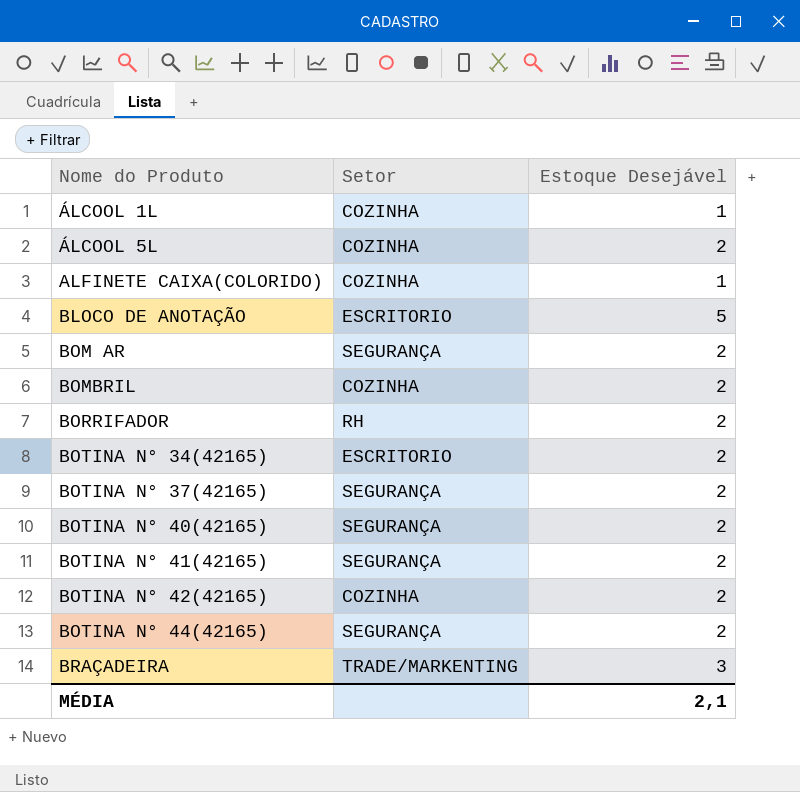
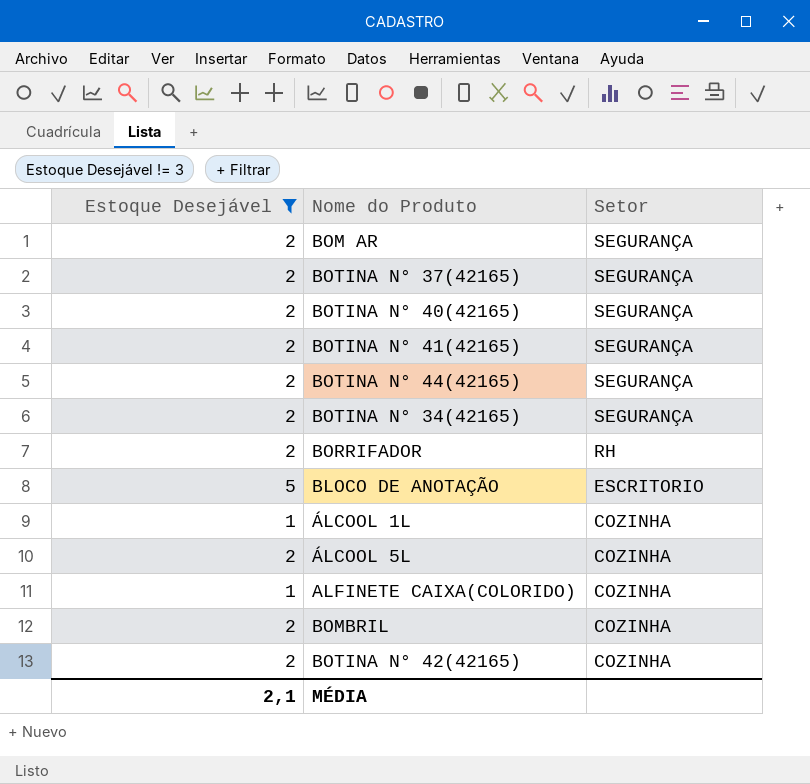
filter: none -> Estoque Desejável != 3
row order: Nome do Produto ascending -> Setor descending
column Estoque Desejável | position: 3 -> 1
BOTINA N° 34(42165) | Setor: ESCRITORIO -> SEGURANÇA

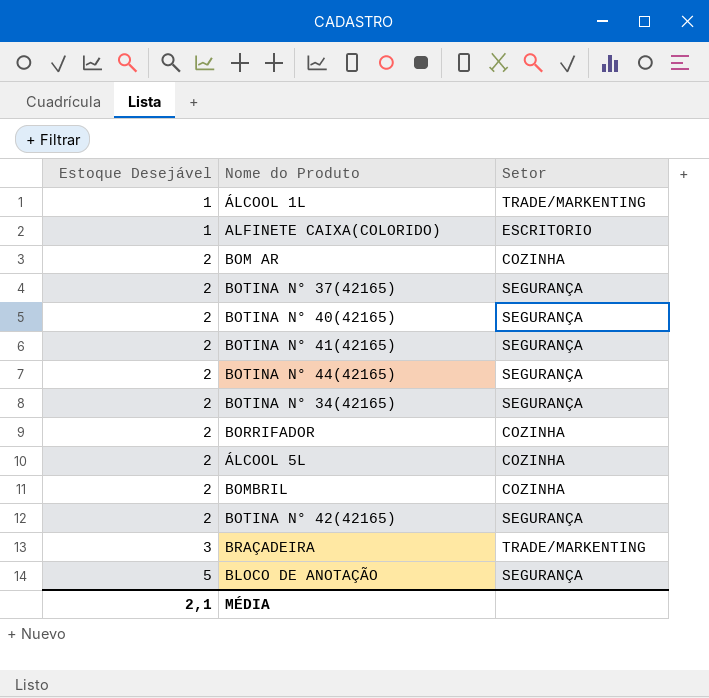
filter: Estoque Desejável != 3 -> none
row order: Setor descending -> Estoque Desejável ascending
ÁLCOOL 1L | Setor: COZINHA -> TRADE/MARKENTING
ALFINETE CAIXA(COLORIDO) | Setor: COZINHA -> ESCRITORIO
BOM AR | Setor: SEGURANÇA -> COZINHA
BORRIFADOR | Setor: RH -> COZINHA
BOTINA N° 42(42165) | Setor: COZINHA -> SEGURANÇA
BLOCO DE ANOTAÇÃO | Setor: ESCRITORIO -> SEGURANÇA

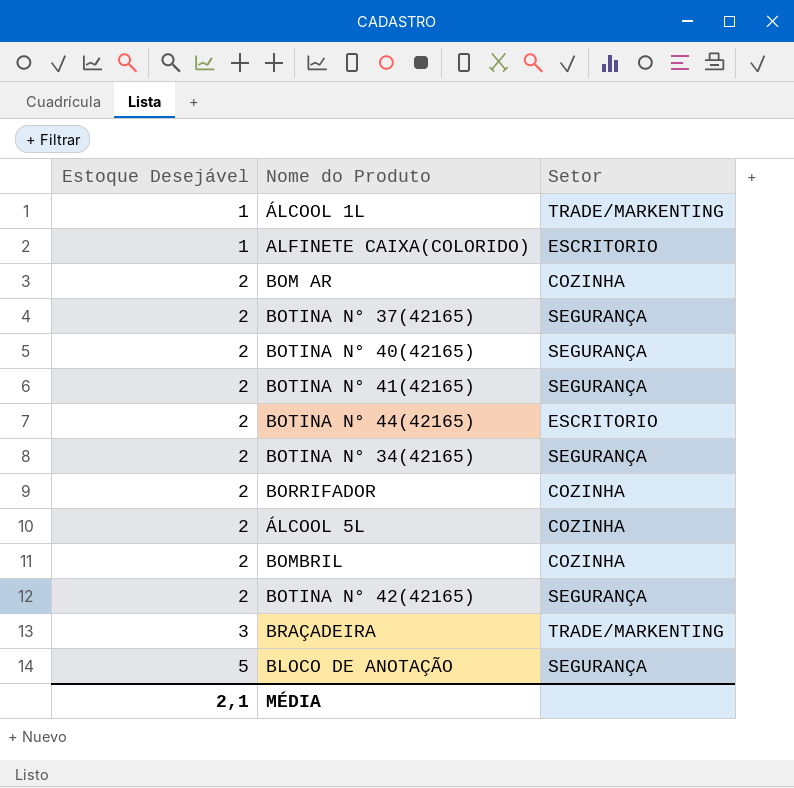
BOTINA N° 44(42165) | Setor: SEGURANÇA -> ESCRITORIO

